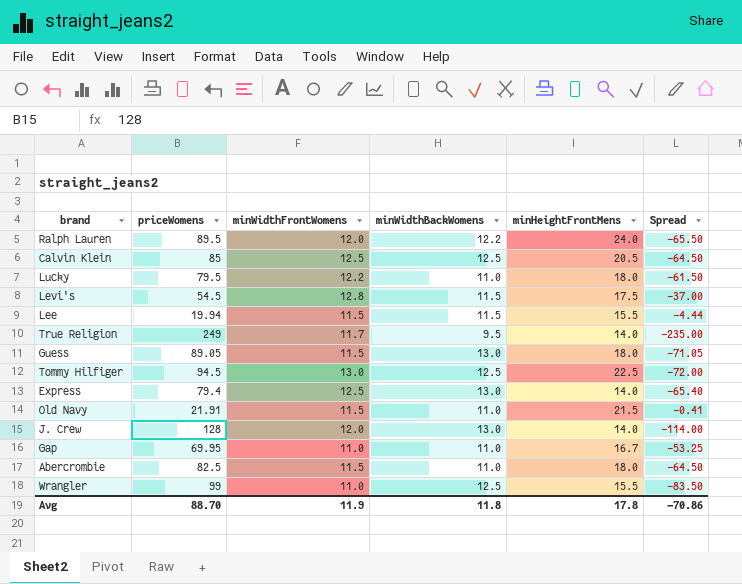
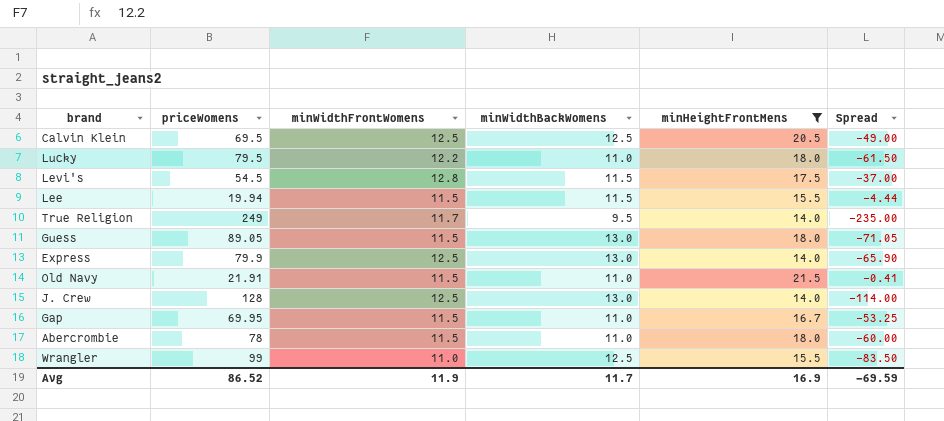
filter: none -> minHeightFrontMens <= 21.5
Calvin Klein | priceWomens: 85 -> 69.5
Calvin Klein | Spread: -64.50 -> -49.00
Express | priceWomens: 79.4 -> 79.9
Express | Spread: -65.40 -> -65.90
J. Crew | minWidthFrontWomens: 12.0 -> 12.5
Gap | minWidthFrontWomens: 11.0 -> 11.5
Abercrombie | priceWomens: 82.5 -> 78
Abercrombie | Spread: -64.50 -> -60.00
Avg | priceWomens: 88.70 -> 86.52
Avg | minWidthBackWomens: 11.8 -> 11.7
Avg | minHeightFrontMens: 17.8 -> 16.9
Avg | Spread: -70.86 -> -69.59

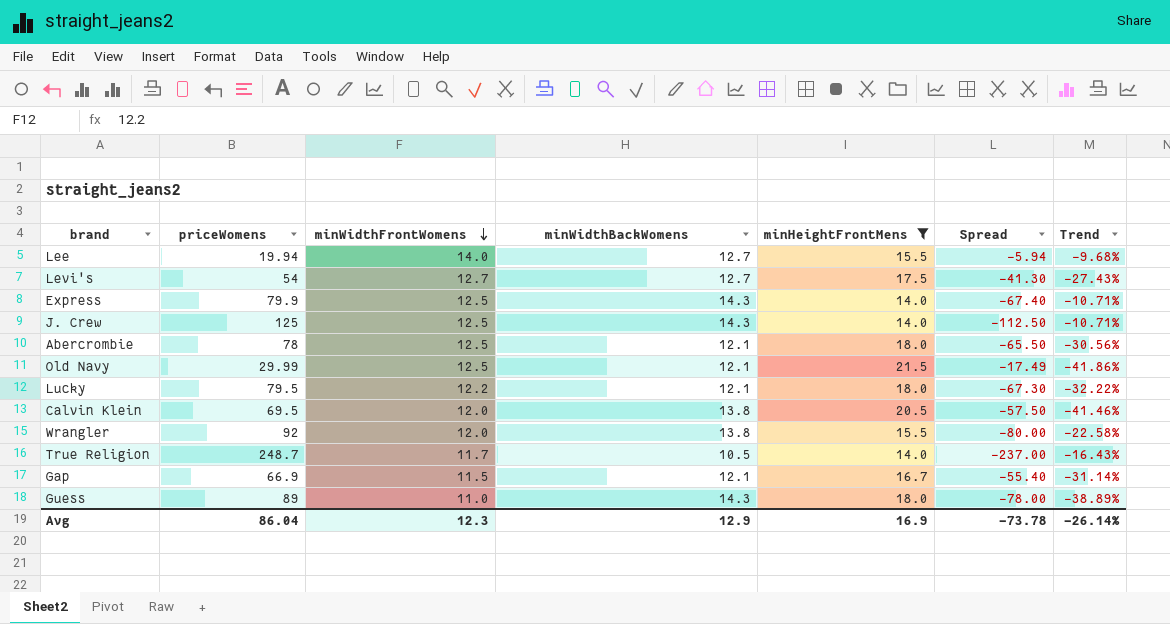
row order: none -> minWidthFrontWomens descending
column Spread | formula: [minHeightFrontMens] - [priceWomens] -> [minWidthFrontWomens] - [priceWomens]
column Trend | formula: none -> ([minWidthFrontWomens] - [minHeightFrontMens]) / [minHeightFrontMens]
Lee | minWidthFrontWomens: 11.5 -> 14.0
Lee | minWidthBackWomens: 11.5 -> 12.7
Levi's | priceWomens: 54.5 -> 54
Levi's | minWidthFrontWomens: 12.8 -> 12.7
Levi's | minWidthBackWomens: 11.5 -> 12.7
Express | minWidthBackWomens: 13.0 -> 14.3
J. Crew | priceWomens: 128 -> 125
J. Crew | minWidthBackWomens: 13.0 -> 14.3
Abercrombie | minWidthFrontWomens: 11.5 -> 12.5
Abercrombie | minWidthBackWomens: 11.0 -> 12.1
Old Navy | priceWomens: 21.91 -> 29.99
Old Navy | minWidthFrontWomens: 11.5 -> 12.5
Old Navy | minWidthBackWomens: 11.0 -> 12.1
Lucky | minWidthBackWomens: 11.0 -> 12.1
Calvin Klein | minWidthFrontWomens: 12.5 -> 12.0
Calvin Klein | minWidthBackWomens: 12.5 -> 13.8
Wrangler | priceWomens: 99 -> 92
Wrangler | minWidthFrontWomens: 11.0 -> 12.0
Wrangler | minWidthBackWomens: 12.5 -> 13.8
True Religion | priceWomens: 249 -> 248.7
True Religion | minWidthBackWomens: 9.5 -> 10.5
Gap | priceWomens: 69.95 -> 66.9
Gap | minWidthBackWomens: 11.0 -> 12.1
Guess | priceWomens: 89.05 -> 89
Guess | minWidthFrontWomens: 11.5 -> 11.0
Guess | minWidthBackWomens: 13.0 -> 14.3
Avg | priceWomens: 86.52 -> 86.04
Avg | minWidthFrontWomens: 11.9 -> 12.3
Avg | minWidthBackWomens: 11.7 -> 12.9
Avg | Spread: -69.59 -> -73.78

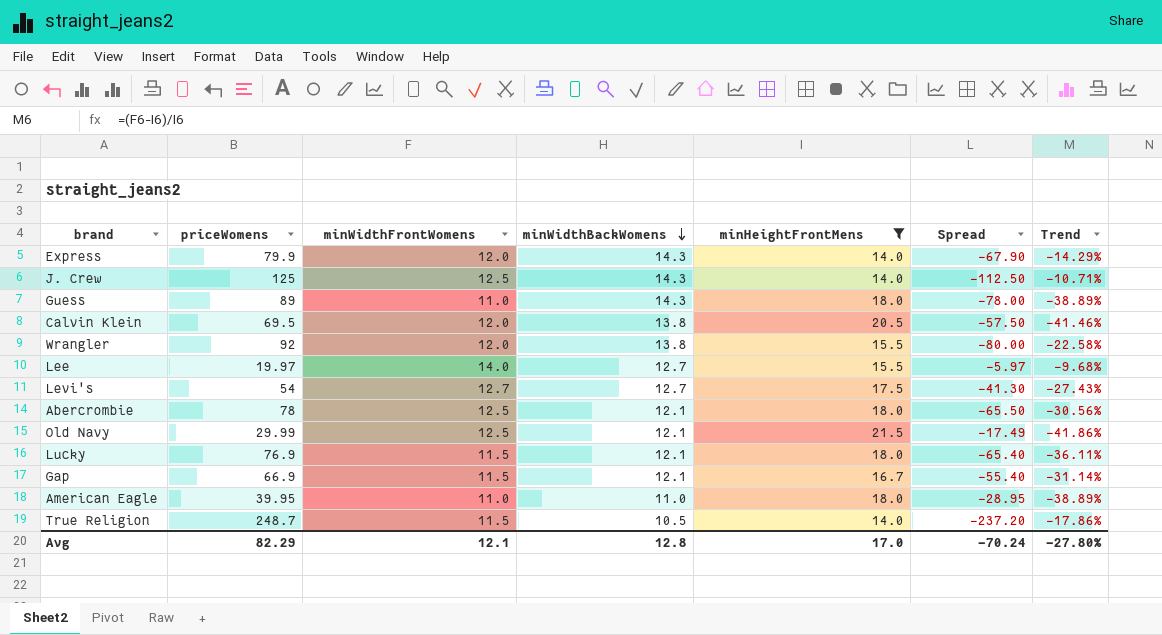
row order: minWidthFrontWomens descending -> minWidthBackWomens descending
Express | minWidthFrontWomens: 12.5 -> 12.0
Express | Spread: -67.40 -> -67.90
Express | Trend: -10.71% -> -14.29%
Lee | priceWomens: 19.94 -> 19.97
Lee | Spread: -5.94 -> -5.97
Lucky | priceWomens: 79.5 -> 76.9
Lucky | minWidthFrontWomens: 12.2 -> 11.5
Lucky | Spread: -67.30 -> -65.40
Lucky | Trend: -32.22% -> -36.11%
row American Eagle: none -> 39.95 | 11.0 | 11.0 | 18.0 | -28.95 | -38.89%
True Religion | minWidthFrontWomens: 11.7 -> 11.5
True Religion | Spread: -237.00 -> -237.20
True Religion | Trend: -16.43% -> -17.86%
Avg | priceWomens: 86.04 -> 82.29
Avg | minWidthFrontWomens: 12.3 -> 12.1
Avg | minWidthBackWomens: 12.9 -> 12.8
Avg | minHeightFrontMens: 16.9 -> 17.0
Avg | Spread: -73.78 -> -70.24
Avg | Trend: -26.14% -> -27.80%

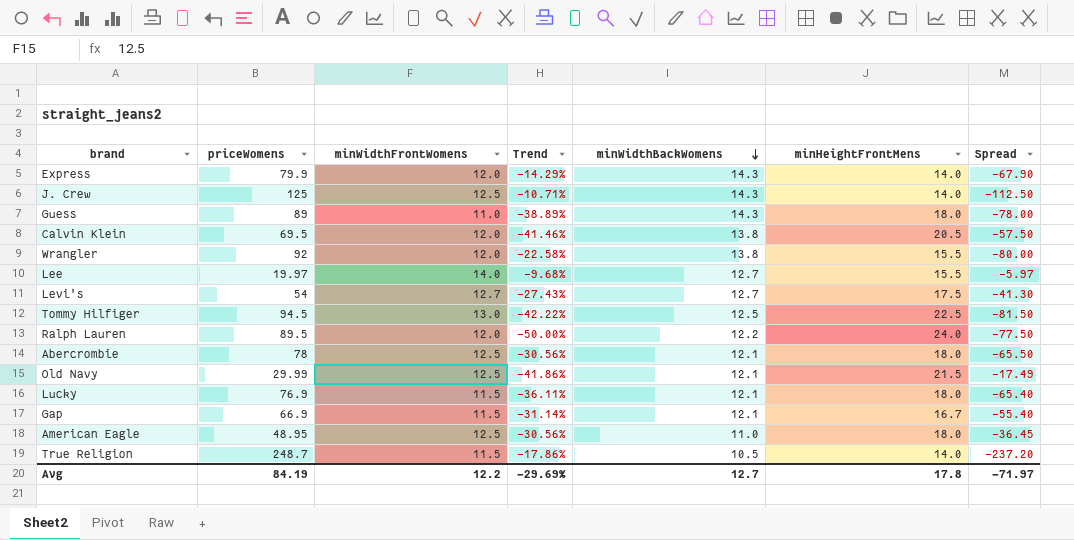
filter: minHeightFrontMens <= 21.5 -> none
column Trend | position: 7 -> 4
American Eagle | priceWomens: 39.95 -> 48.95
American Eagle | minWidthFrontWomens: 11.0 -> 12.5
American Eagle | Trend: -38.89% -> -30.56%
American Eagle | Spread: -28.95 -> -36.45
Avg | priceWomens: 82.29 -> 84.19
Avg | minWidthFrontWomens: 12.1 -> 12.2
Avg | Trend: -27.80% -> -29.69%
Avg | minWidthBackWomens: 12.8 -> 12.7
Avg | minHeightFrontMens: 17.0 -> 17.8
Avg | Spread: -70.24 -> -71.97

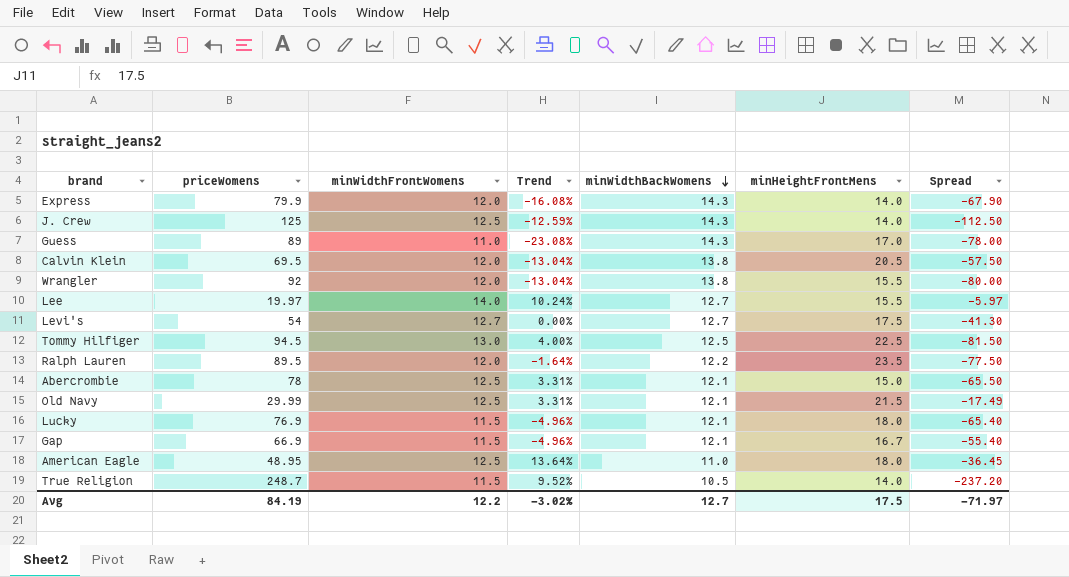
column Trend | formula: ([minWidthFrontWomens] - [minHeightFrontMens]) / [minHeightFrontMens] -> ([minWidthFrontWomens] - [minWidthBackWomens]) / [minWidthBackWomens]
Guess | minHeightFrontMens: 18.0 -> 17.0
Ralph Lauren | minHeightFrontMens: 24.0 -> 23.5
Abercrombie | minHeightFrontMens: 18.0 -> 15.0
Avg | Trend: -29.69% -> -3.02%
Avg | minHeightFrontMens: 17.8 -> 17.5

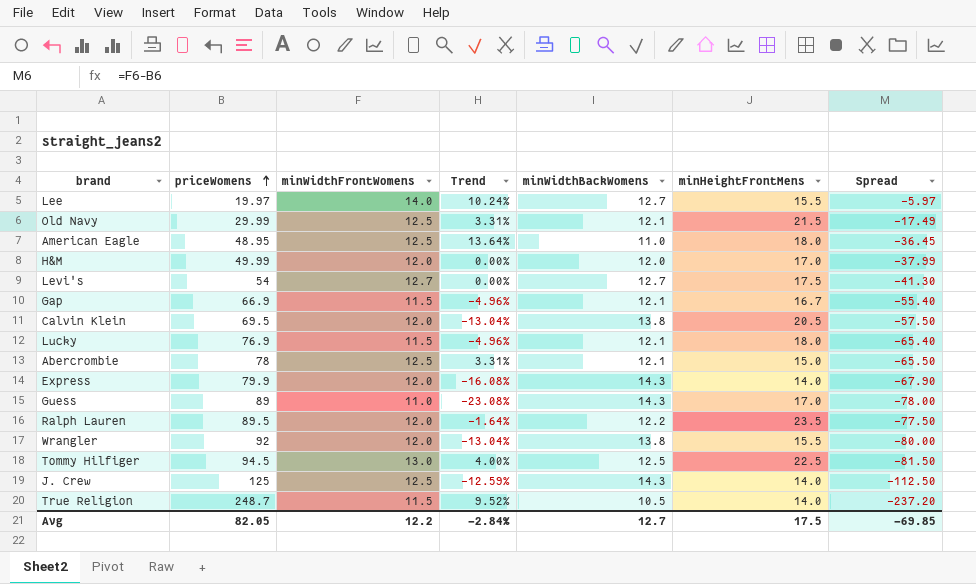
row order: minWidthBackWomens descending -> priceWomens ascending
row H&M: none -> 49.99 | 12.0 | 0.00% | 12.0 | 17.0 | -37.99
Avg | priceWomens: 84.19 -> 82.05
Avg | Trend: -3.02% -> -2.84%
Avg | Spread: -71.97 -> -69.85

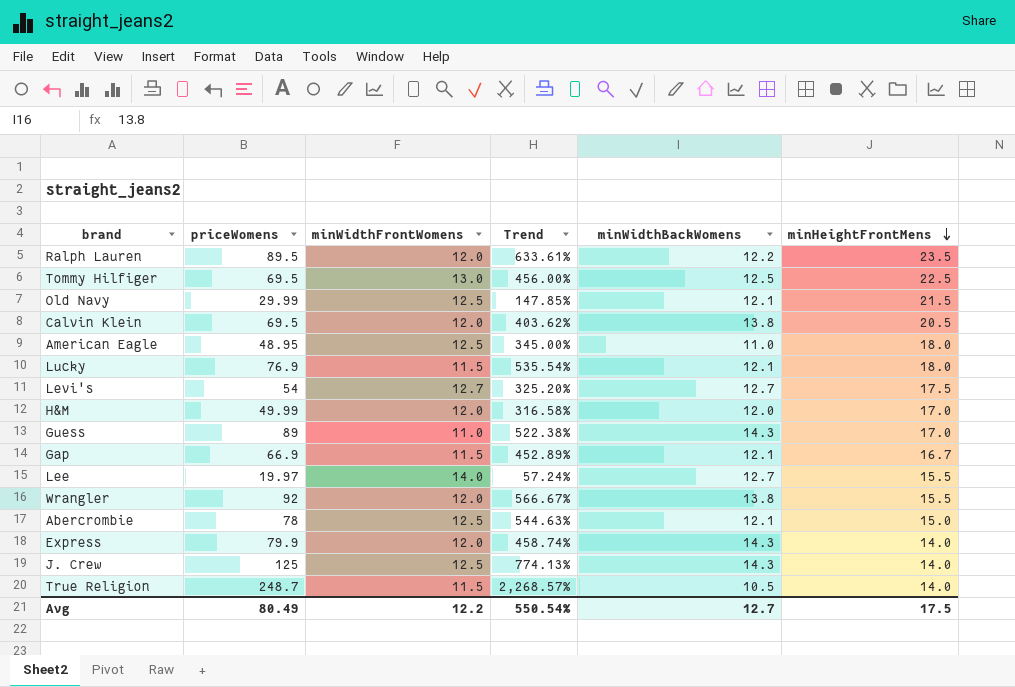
row order: priceWomens ascending -> minHeightFrontMens descending
column Spread | formula: [minWidthFrontWomens] - [priceWomens] -> none
column Trend | formula: ([minWidthFrontWomens] - [minWidthBackWomens]) / [minWidthBackWomens] -> ([priceWomens] - [minWidthBackWomens]) / [minWidthBackWomens]
Tommy Hilfiger | priceWomens: 94.5 -> 69.5
Avg | priceWomens: 82.05 -> 80.49
Avg | Trend: -2.84% -> 550.54%

